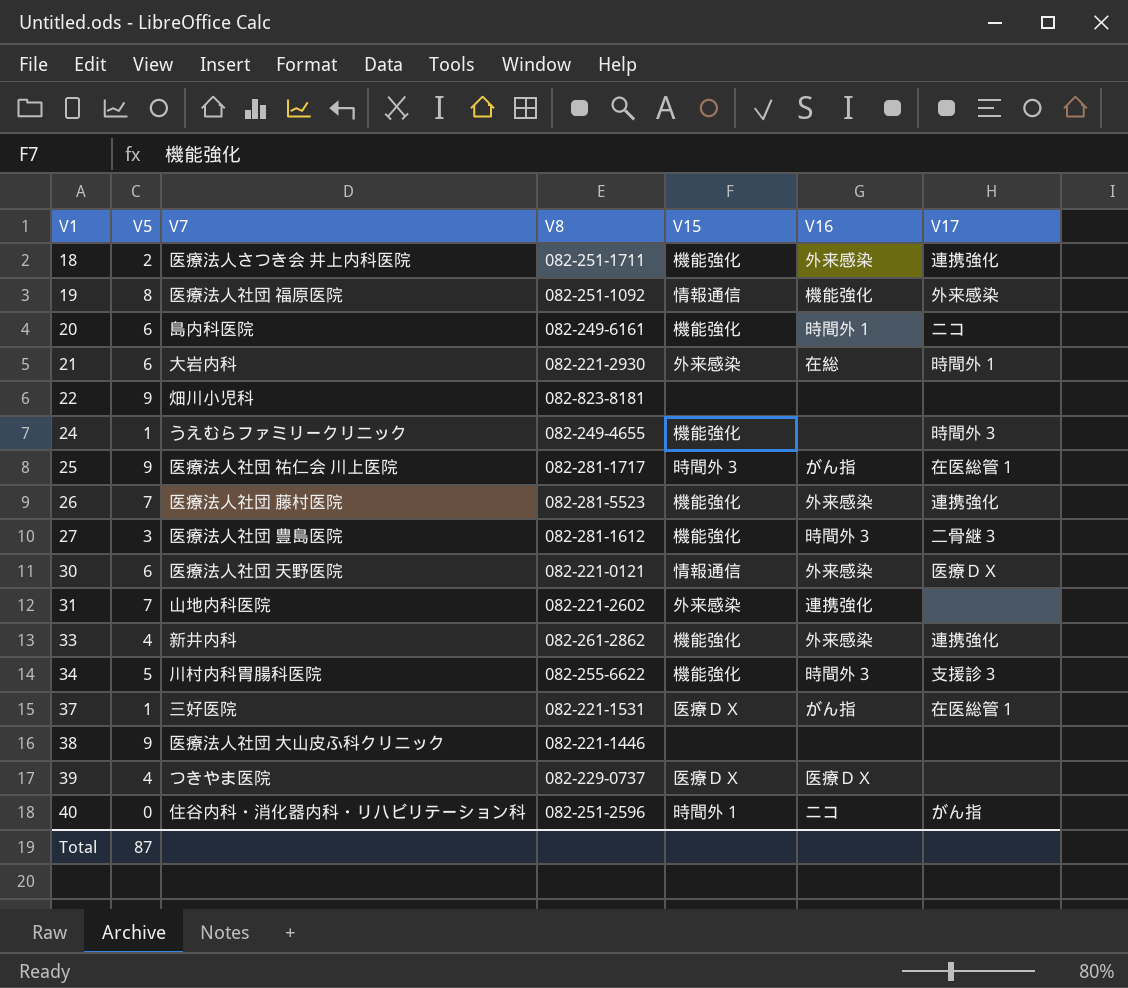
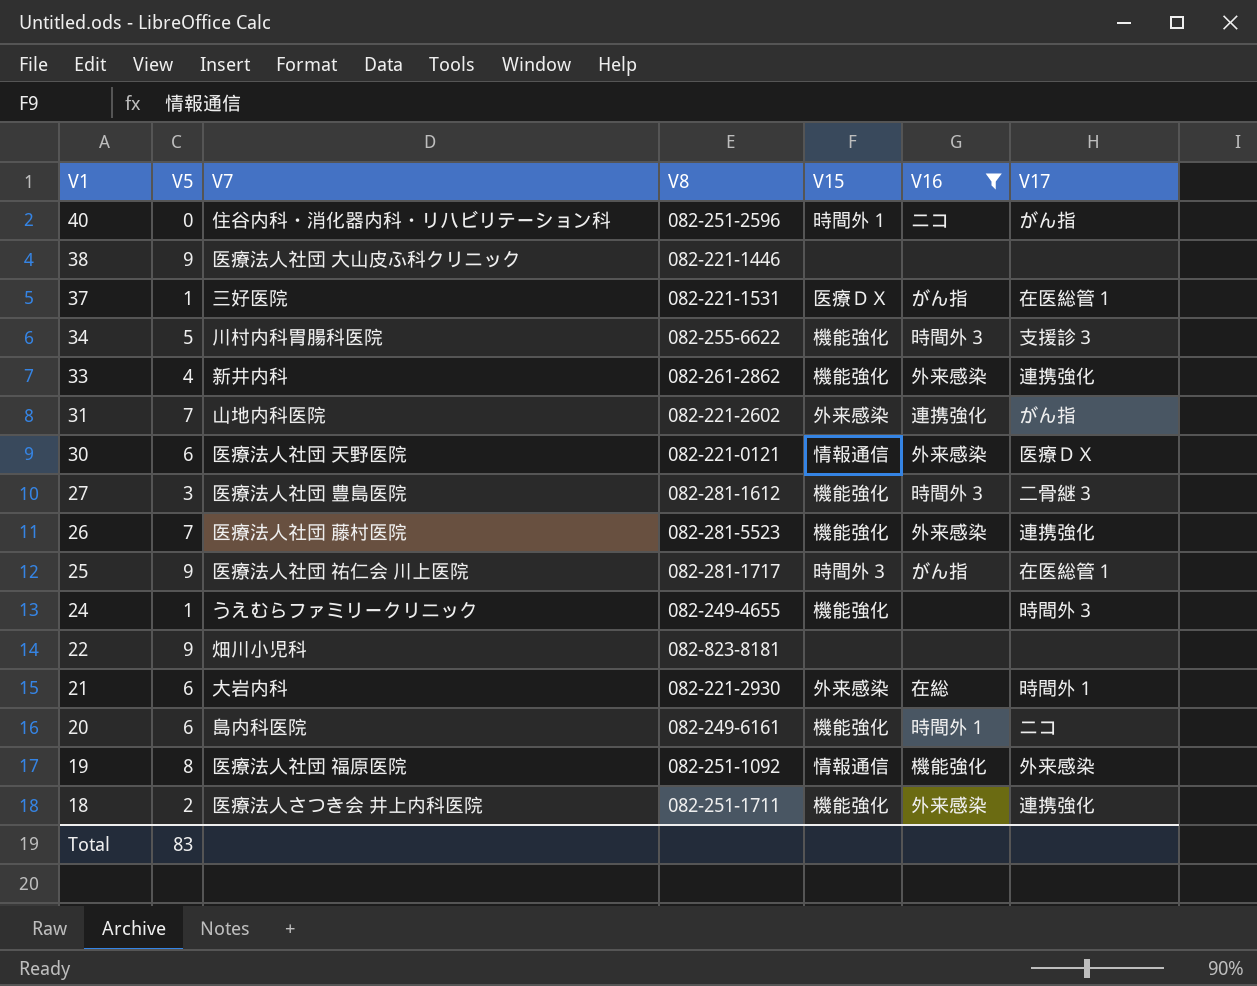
filter: none -> V16 != 医療ＤＸ
row order: V1 ascending -> V1 descending
31 | V17: none -> がん指
Total | V5: 87 -> 83

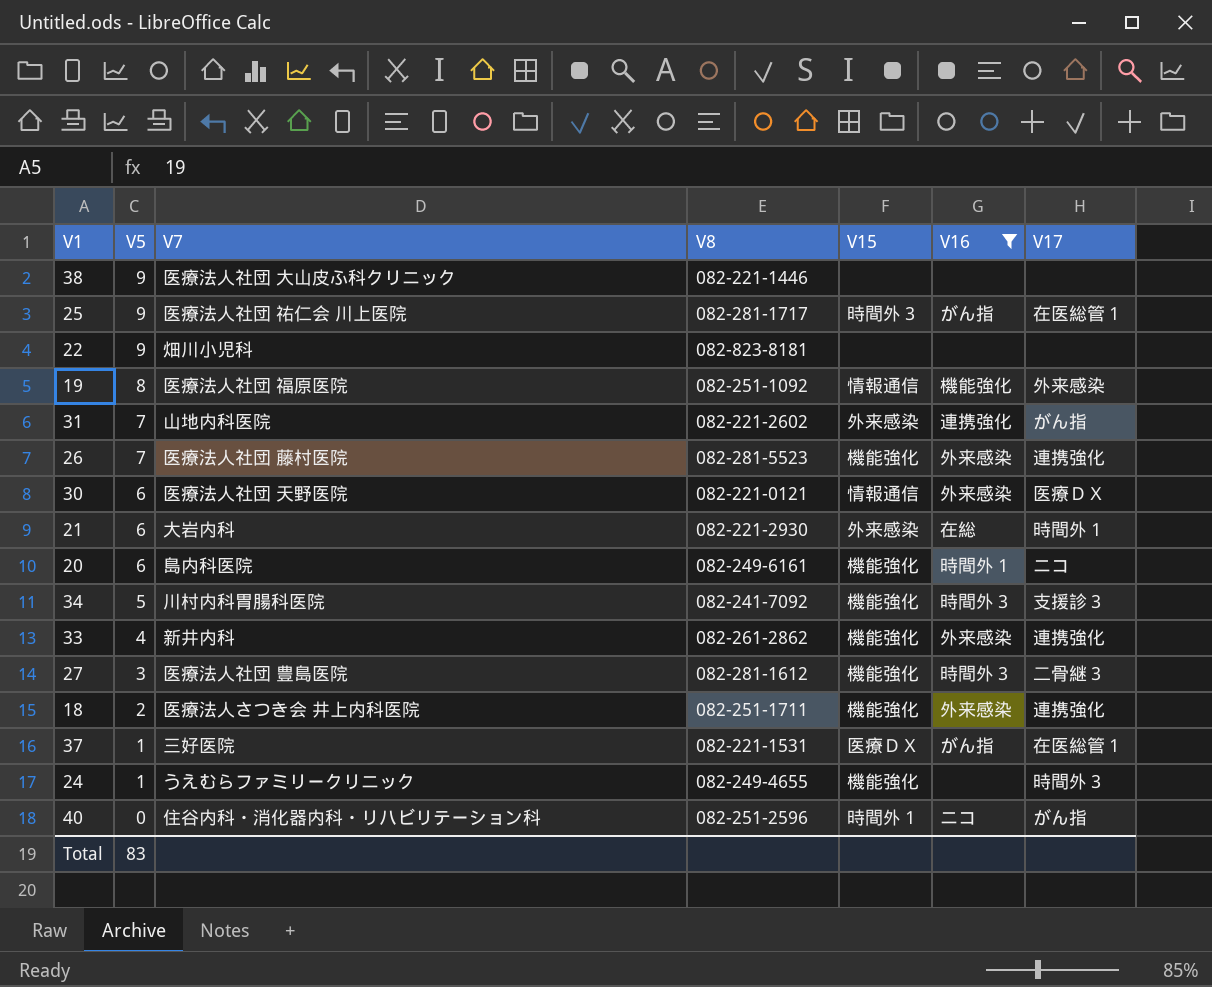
row order: V1 descending -> V5 descending
34 | V8: 082-255-6622 -> 082-241-7092

